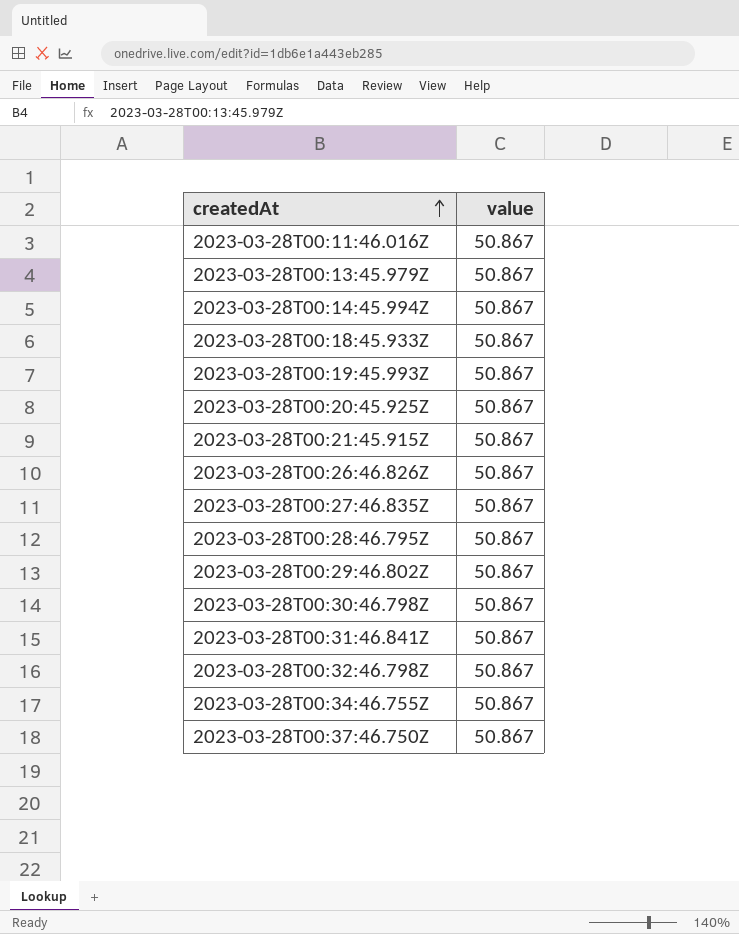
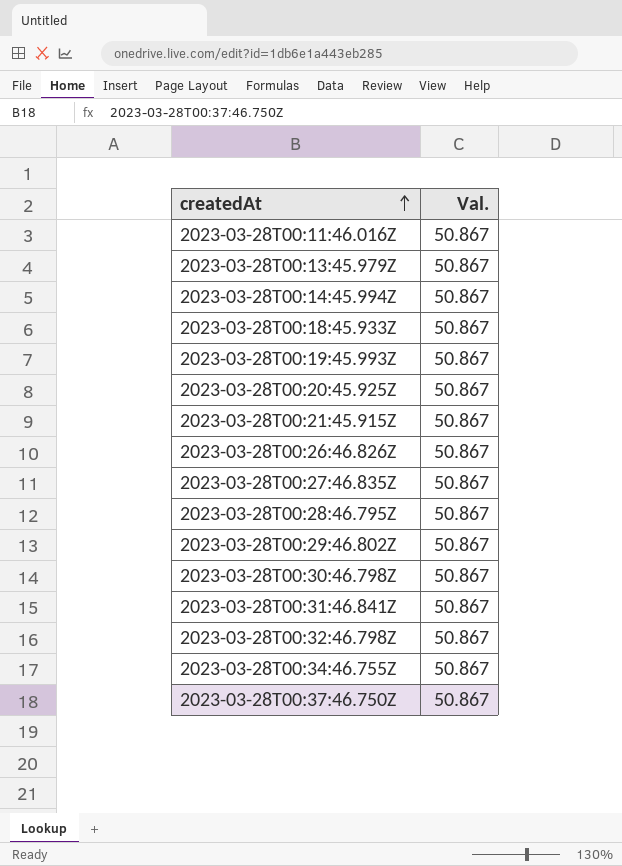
column name: value -> Val.

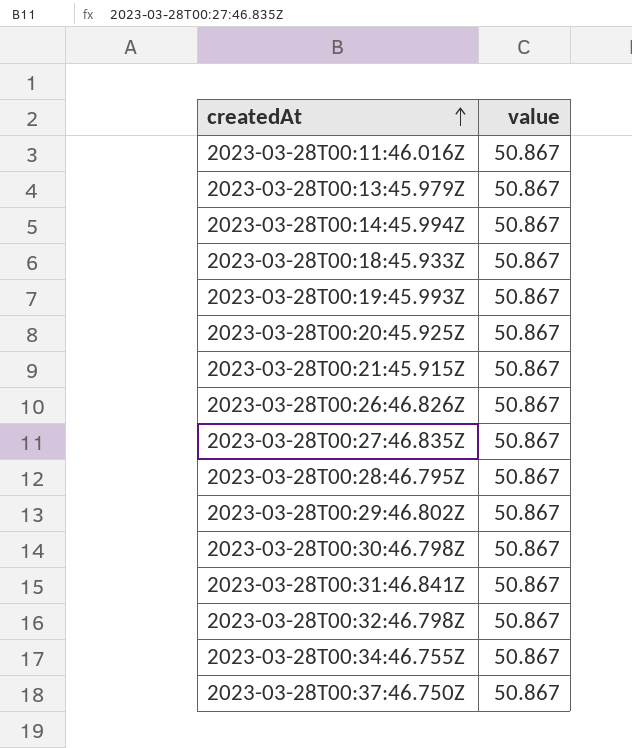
column name: Val. -> value

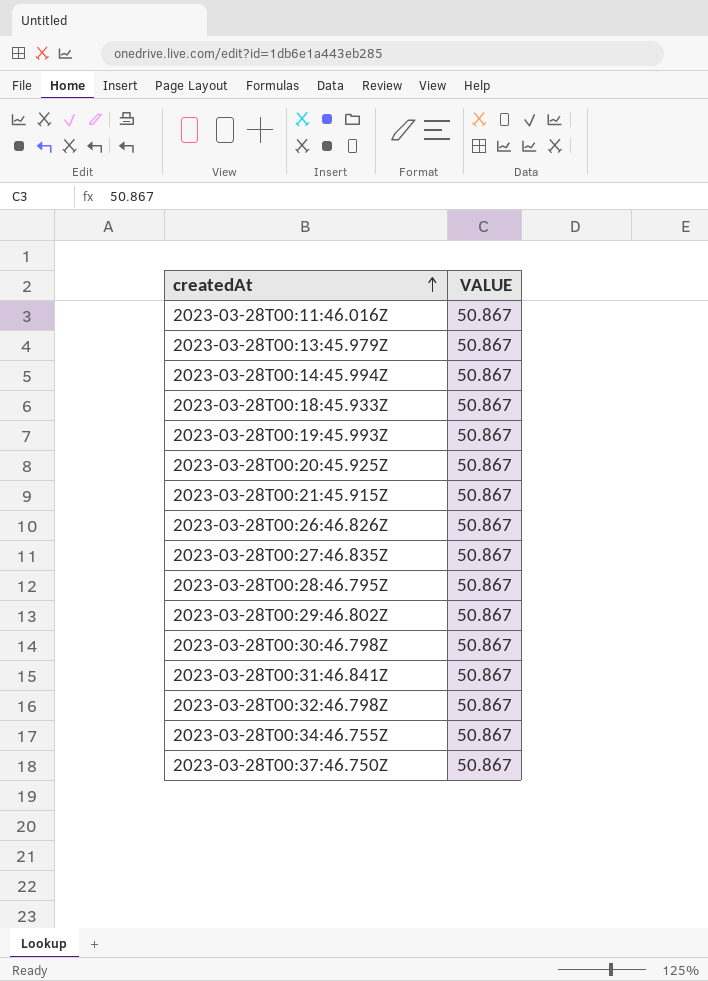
column name: value -> VALUE

